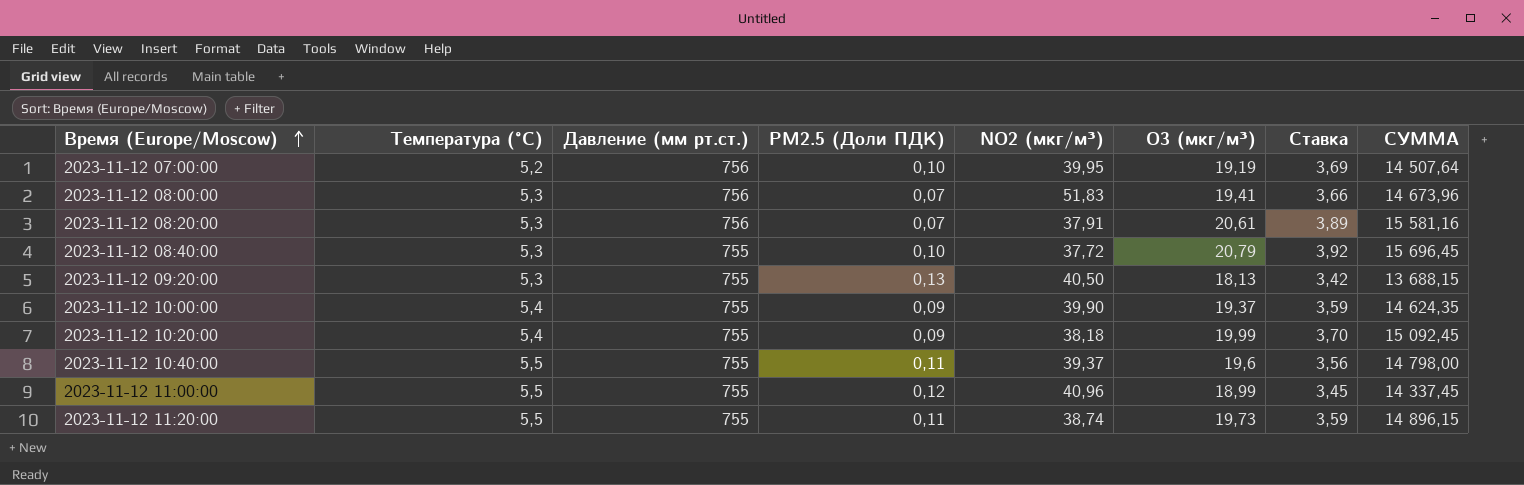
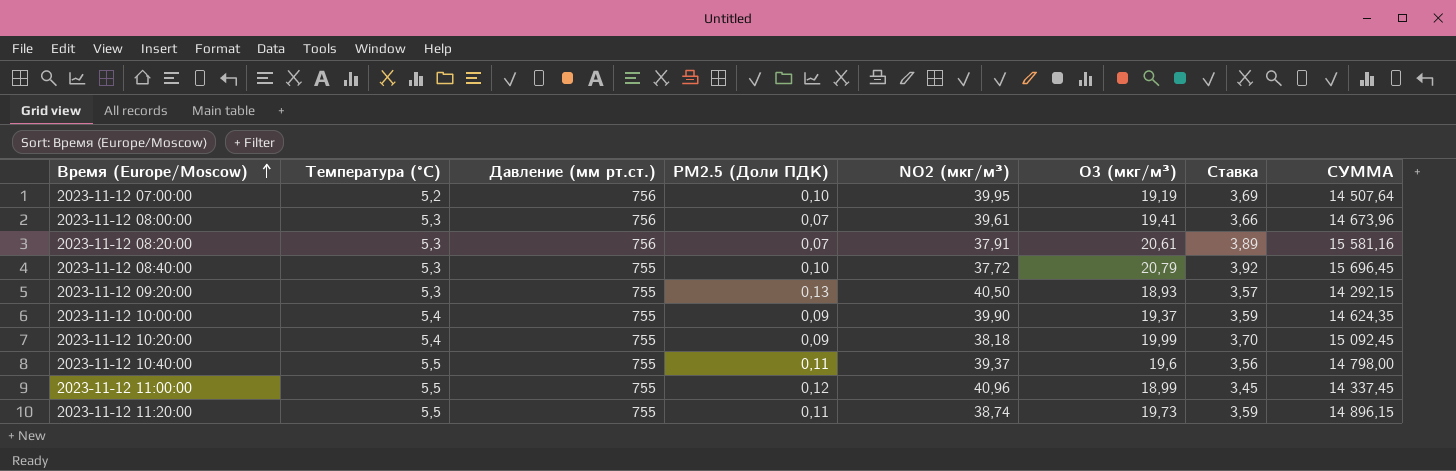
2023-11-12 08:00:00 | NO2 (мкг/м³): 51,83 -> 39,61
2023-11-12 09:20:00 | O3 (мкг/м³): 18,13 -> 18,93
2023-11-12 09:20:00 | Ставка: 3,42 -> 3,57
2023-11-12 09:20:00 | СУММА: 13 688,15 -> 14 292,15

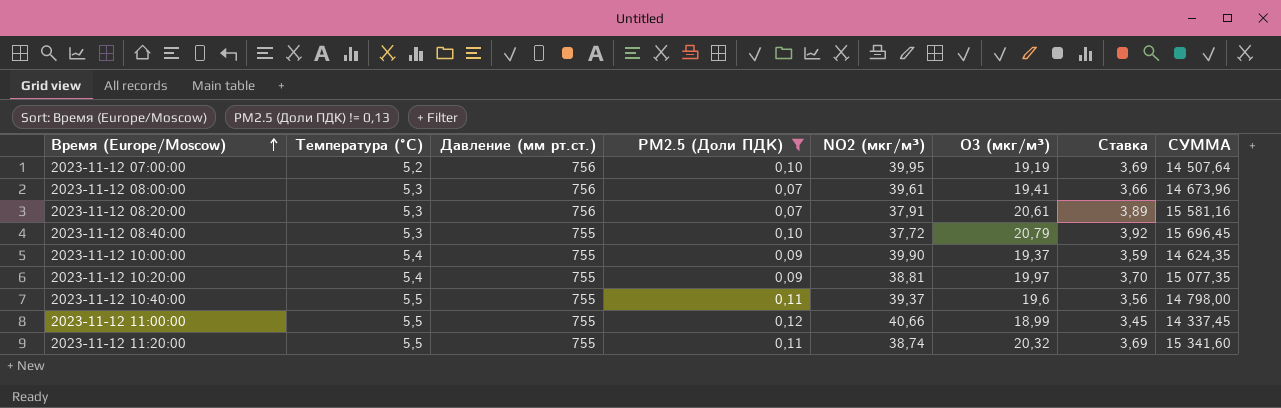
filter: none -> PM2.5 (Доли ПДК) != 0,13
2023-11-12 10:20:00 | NO2 (мкг/м³): 38,18 -> 38,81
2023-11-12 10:20:00 | O3 (мкг/м³): 19,99 -> 19,97
2023-11-12 10:20:00 | СУММА: 15 092,45 -> 15 077,35
2023-11-12 11:00:00 | NO2 (мкг/м³): 40,96 -> 40,66
2023-11-12 11:20:00 | O3 (мкг/м³): 19,73 -> 20,32
2023-11-12 11:20:00 | Ставка: 3,59 -> 3,69
2023-11-12 11:20:00 | СУММА: 14 896,15 -> 15 341,60

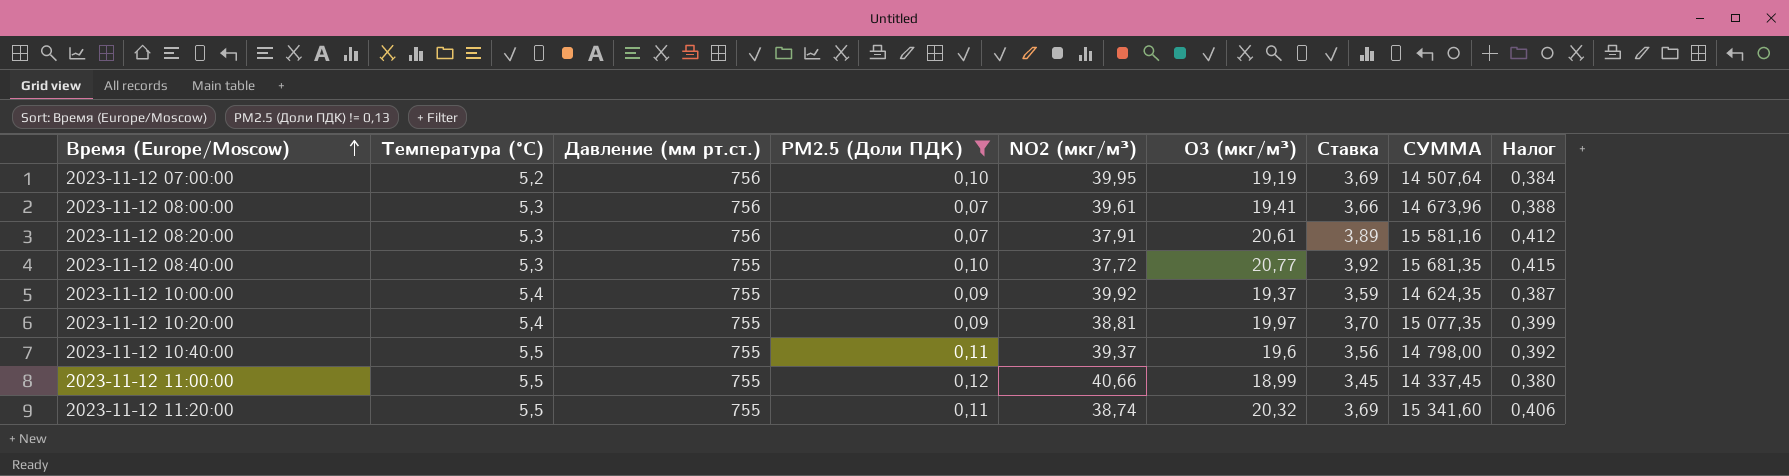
column Налог | formula: none -> [O3 (мкг/м³)] * 0,02
2023-11-12 08:40:00 | O3 (мкг/м³): 20,79 -> 20,77
2023-11-12 08:40:00 | СУММА: 15 696,45 -> 15 681,35
2023-11-12 10:00:00 | NO2 (мкг/м³): 39,90 -> 39,92

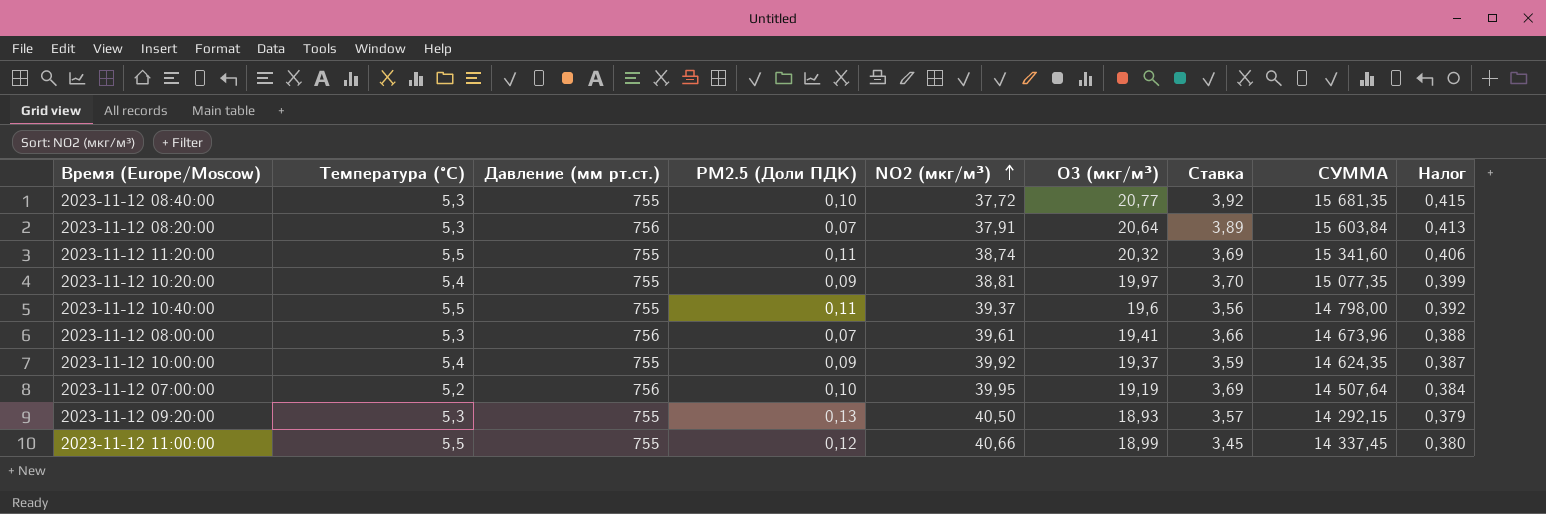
filter: PM2.5 (Доли ПДК) != 0,13 -> none
row order: Время (Europe/Moscow) ascending -> NO2 (мкг/м³) ascending
2023-11-12 08:20:00 | O3 (мкг/м³): 20,61 -> 20,64
2023-11-12 08:20:00 | СУММА: 15 581,16 -> 15 603,84
2023-11-12 08:20:00 | Налог: 0,412 -> 0,413

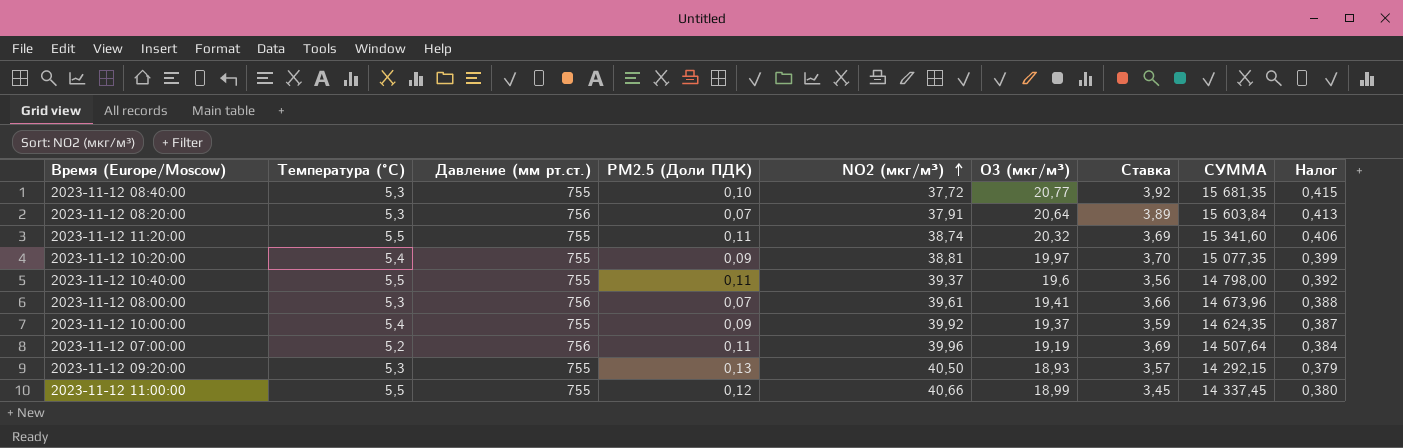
2023-11-12 07:00:00 | PM2.5 (Доли ПДК): 0,10 -> 0,11
2023-11-12 07:00:00 | NO2 (мкг/м³): 39,95 -> 39,96

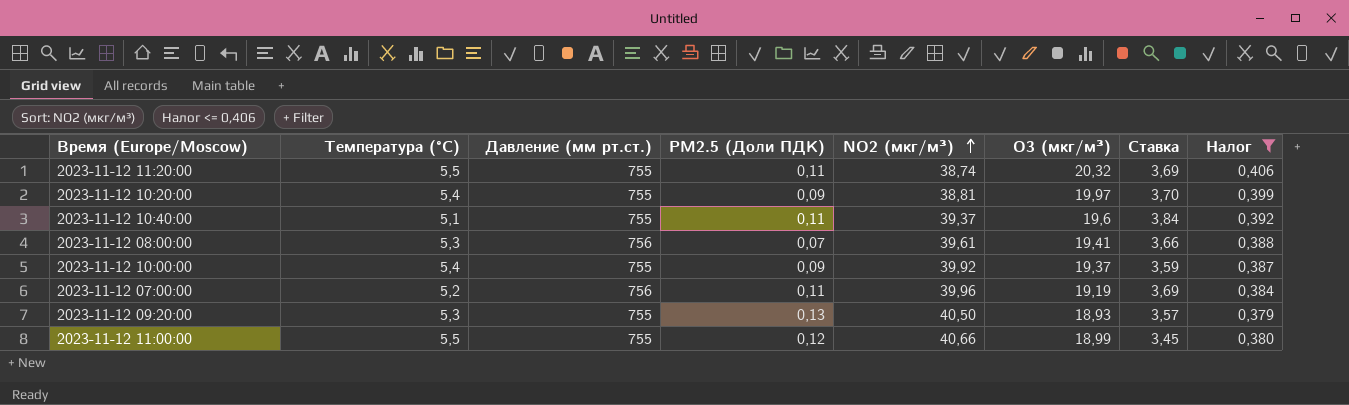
filter: none -> Налог <= 0,406
column СУММА | formula: [Давление (мм рт.ст.)] * [O3 (мкг/м³)] -> none
2023-11-12 10:40:00 | Температура (°C): 5,5 -> 5,1
2023-11-12 10:40:00 | Ставка: 3,56 -> 3,84

